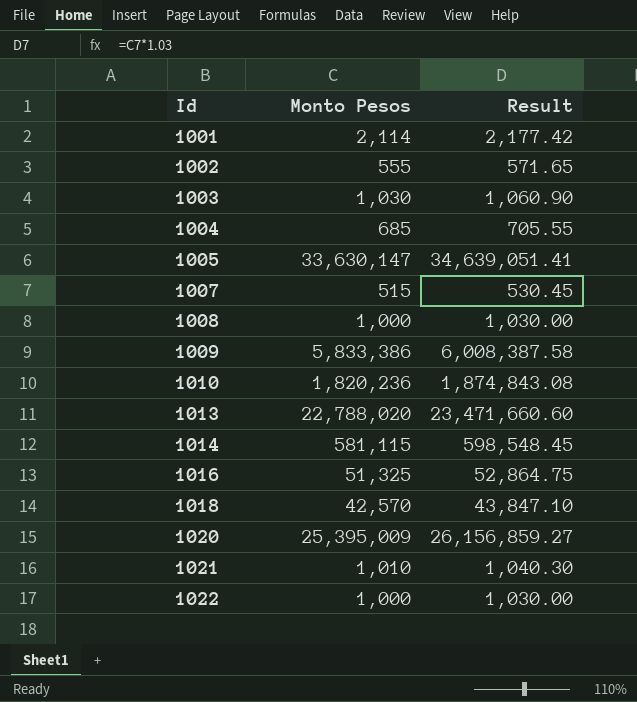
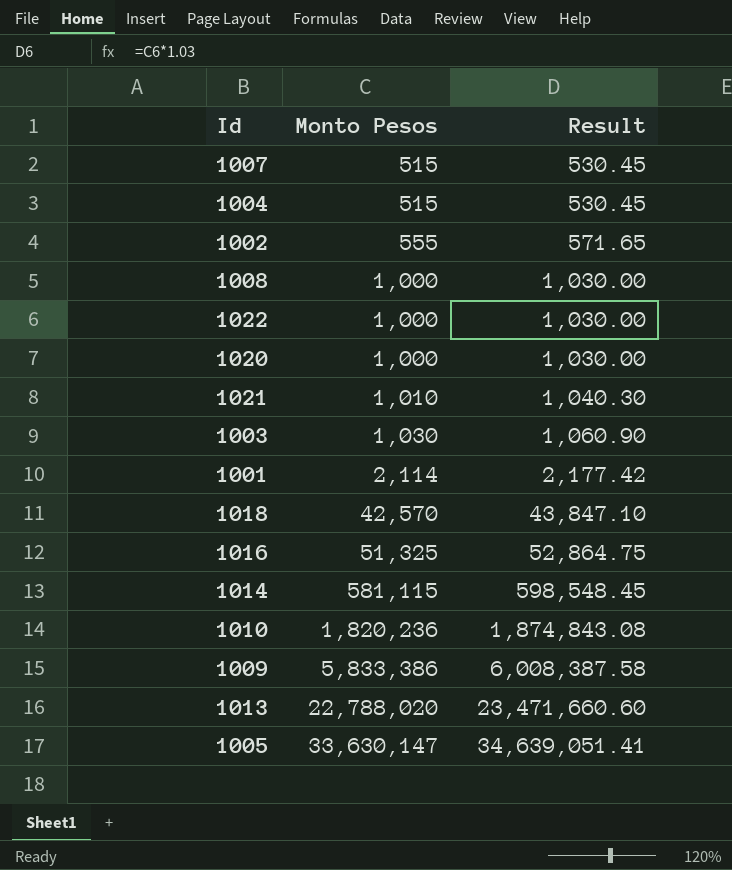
row order: Id ascending -> Monto Pesos ascending
1004 | Monto Pesos: 685 -> 515
1004 | Result: 705.55 -> 530.45
1020 | Monto Pesos: 25,395,009 -> 1,000
1020 | Result: 26,156,859.27 -> 1,030.00

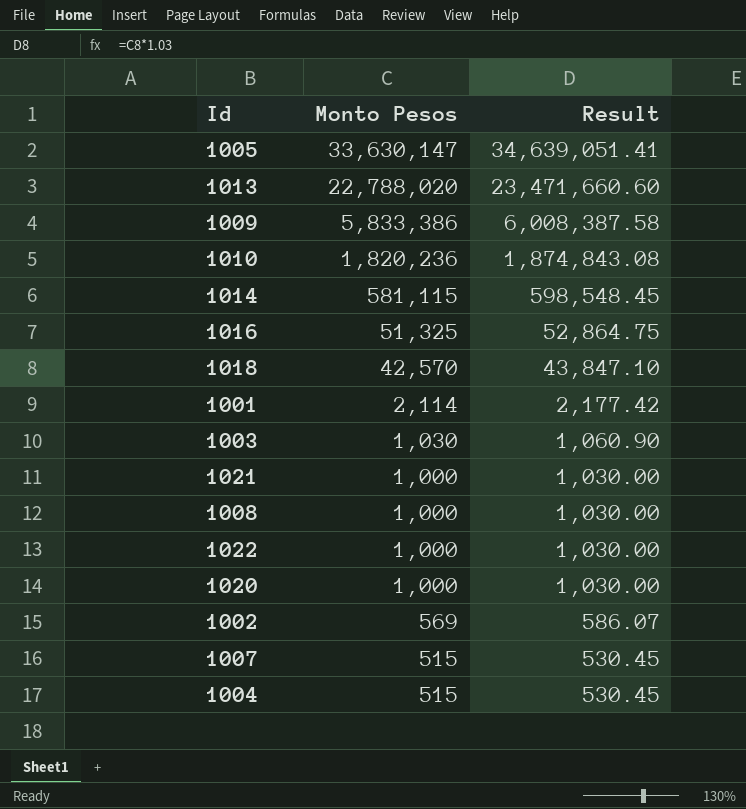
row order: Monto Pesos ascending -> Monto Pesos descending
1021 | Monto Pesos: 1,010 -> 1,000
1021 | Result: 1,040.30 -> 1,030.00
1002 | Monto Pesos: 555 -> 569
1002 | Result: 571.65 -> 586.07

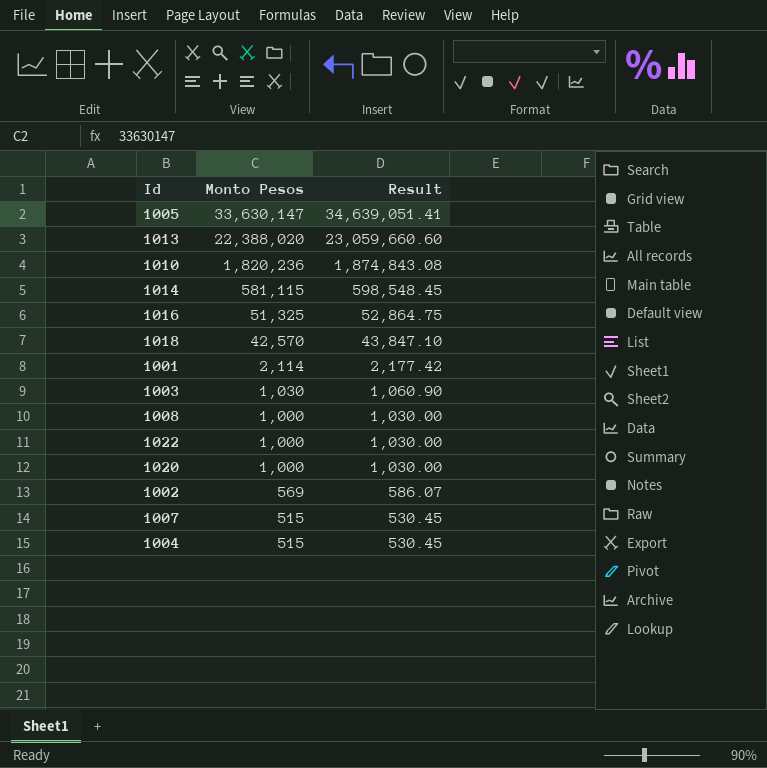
row 1009: 5,833,386 | 6,008,387.58 -> none
row 1021: 1,000 | 1,030.00 -> none
1013 | Monto Pesos: 22,788,020 -> 22,388,020
1013 | Result: 23,471,660.60 -> 23,059,660.60

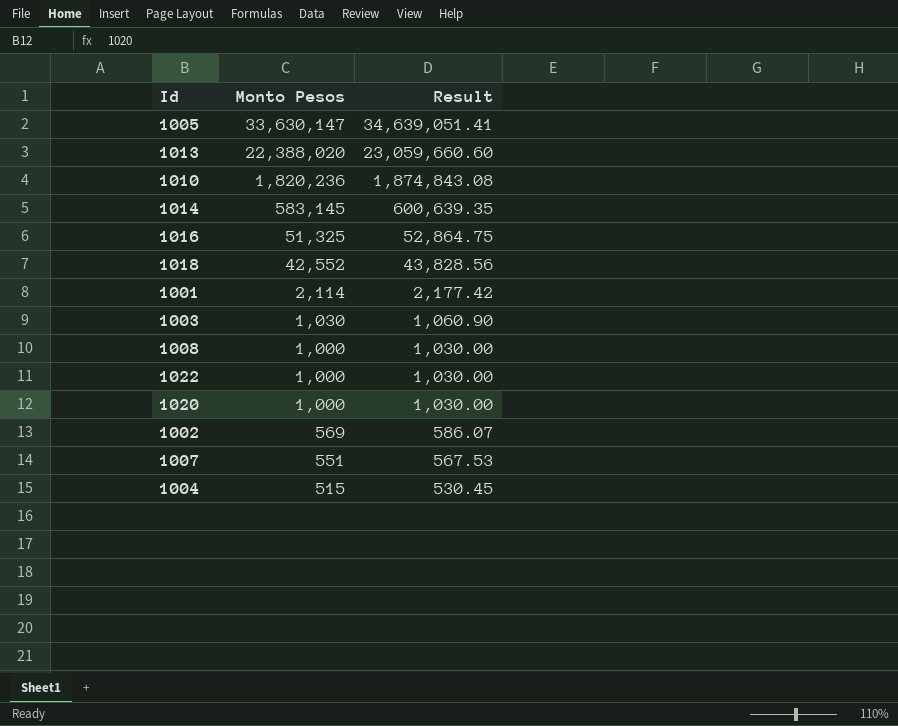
1014 | Monto Pesos: 581,115 -> 583,145
1014 | Result: 598,548.45 -> 600,639.35
1018 | Monto Pesos: 42,570 -> 42,552
1018 | Result: 43,847.10 -> 43,828.56
1007 | Monto Pesos: 515 -> 551
1007 | Result: 530.45 -> 567.53

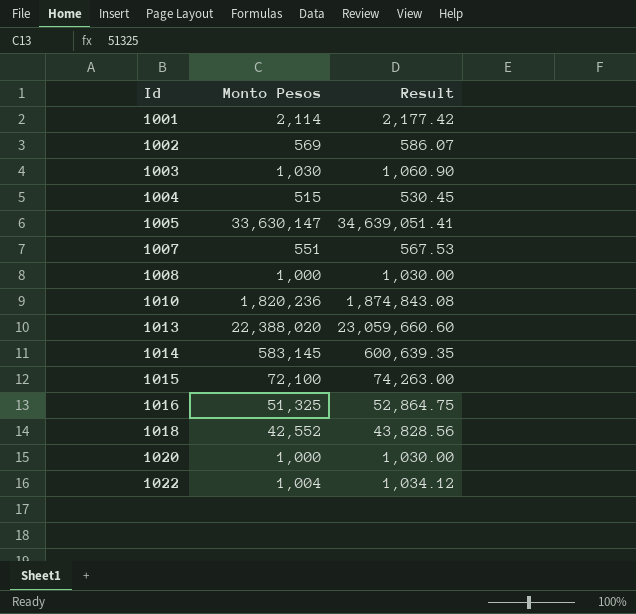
row order: Monto Pesos descending -> Id ascending
row 1015: none -> 72,100 | 74,263.00
1022 | Monto Pesos: 1,000 -> 1,004
1022 | Result: 1,030.00 -> 1,034.12

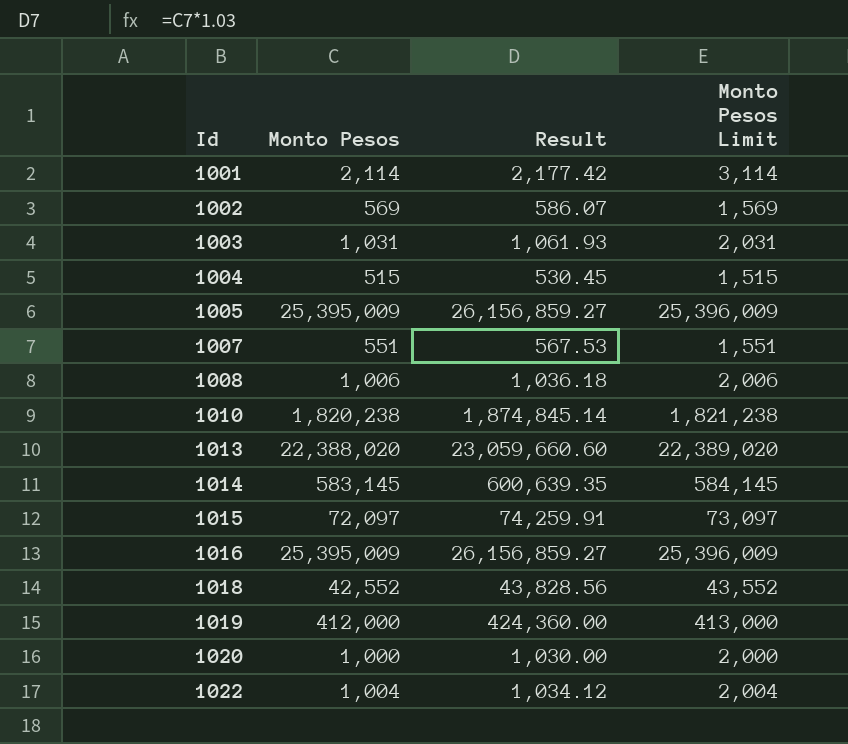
column Monto Pesos Limit | formula: none -> [Monto Pesos] + 1000
1003 | Monto Pesos: 1,030 -> 1,031
1003 | Result: 1,060.90 -> 1,061.93
1005 | Monto Pesos: 33,630,147 -> 25,395,009
1005 | Result: 34,639,051.41 -> 26,156,859.27
1008 | Monto Pesos: 1,000 -> 1,006
1008 | Result: 1,030.00 -> 1,036.18
1010 | Monto Pesos: 1,820,236 -> 1,820,238
1010 | Result: 1,874,843.08 -> 1,874,845.14
1015 | Monto Pesos: 72,100 -> 72,097
1015 | Result: 74,263.00 -> 74,259.91
1016 | Monto Pesos: 51,325 -> 25,395,009
1016 | Result: 52,864.75 -> 26,156,859.27
row 1019: none -> 412,000 | 424,360.00 | 413,000

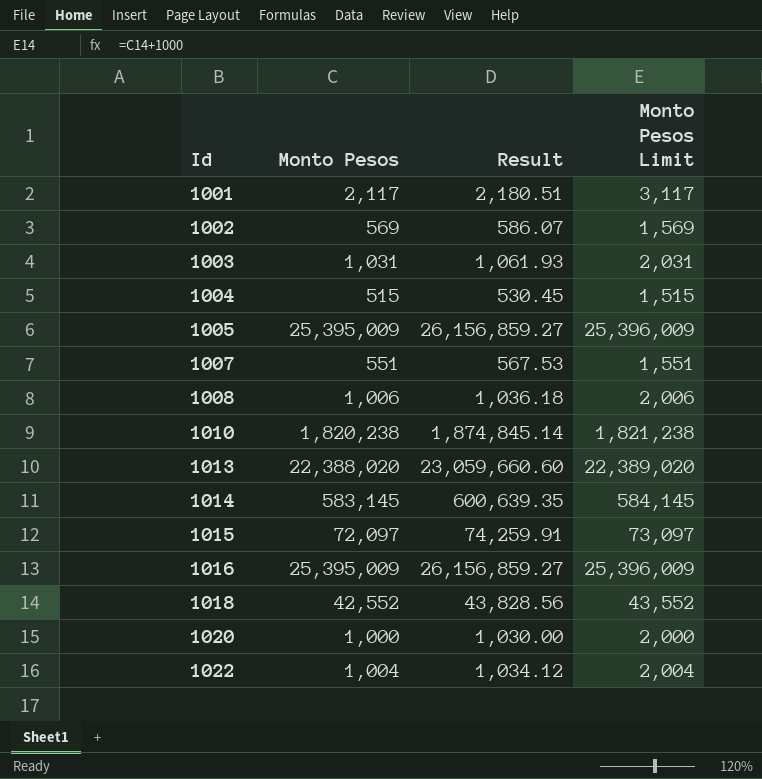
row 1019: 412,000 | 424,360.00 | 413,000 -> none
1001 | Monto Pesos: 2,114 -> 2,117
1001 | Result: 2,177.42 -> 2,180.51
1001 | Monto Pesos Limit: 3,114 -> 3,117

